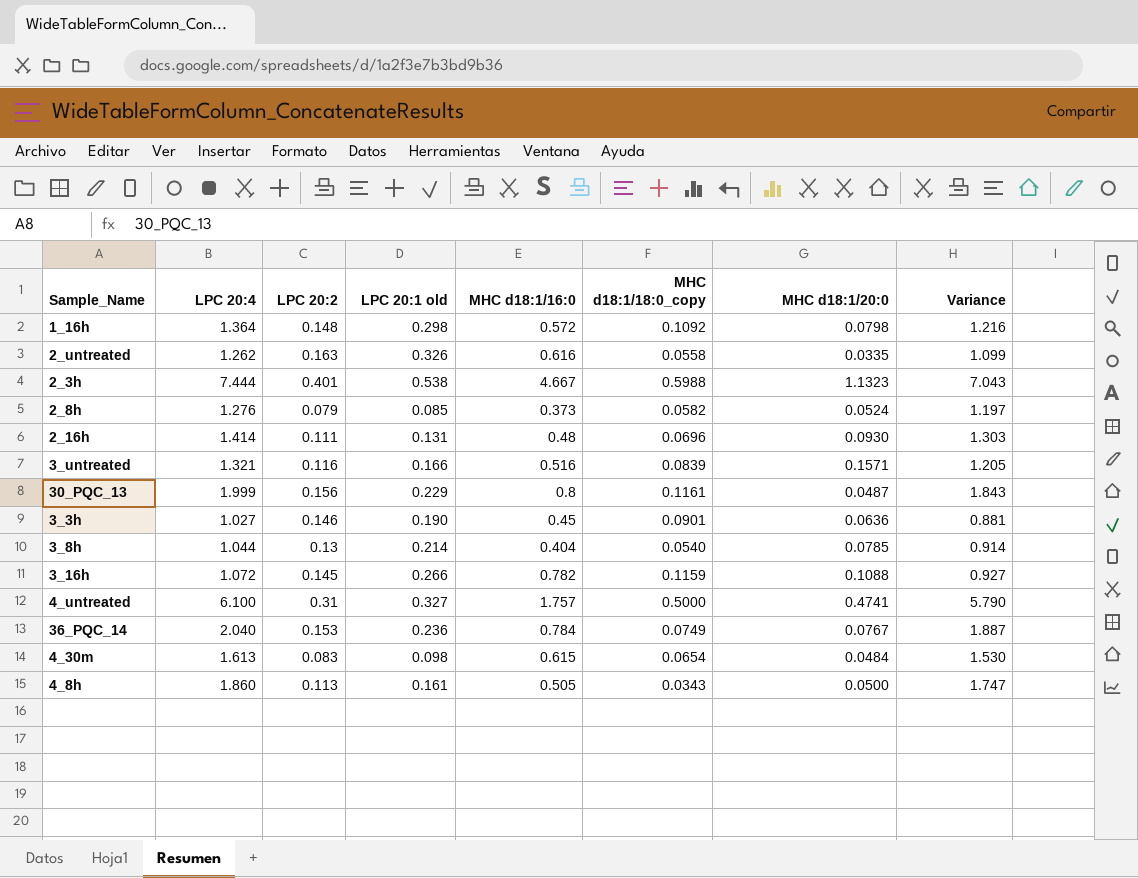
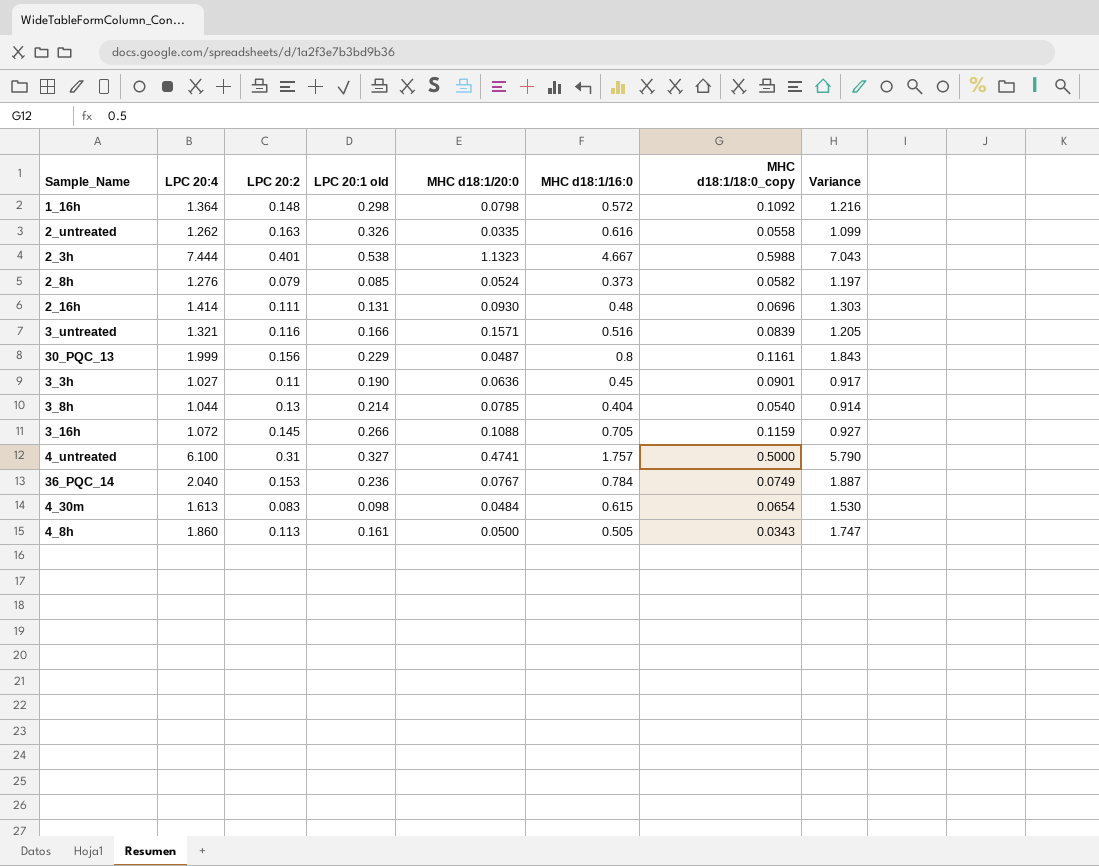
column MHC d18:1/20:0 | position: 7 -> 5
3_3h | LPC 20:2: 0.146 -> 0.11
3_3h | Variance: 0.881 -> 0.917
3_16h | MHC d18:1/16:0: 0.782 -> 0.705

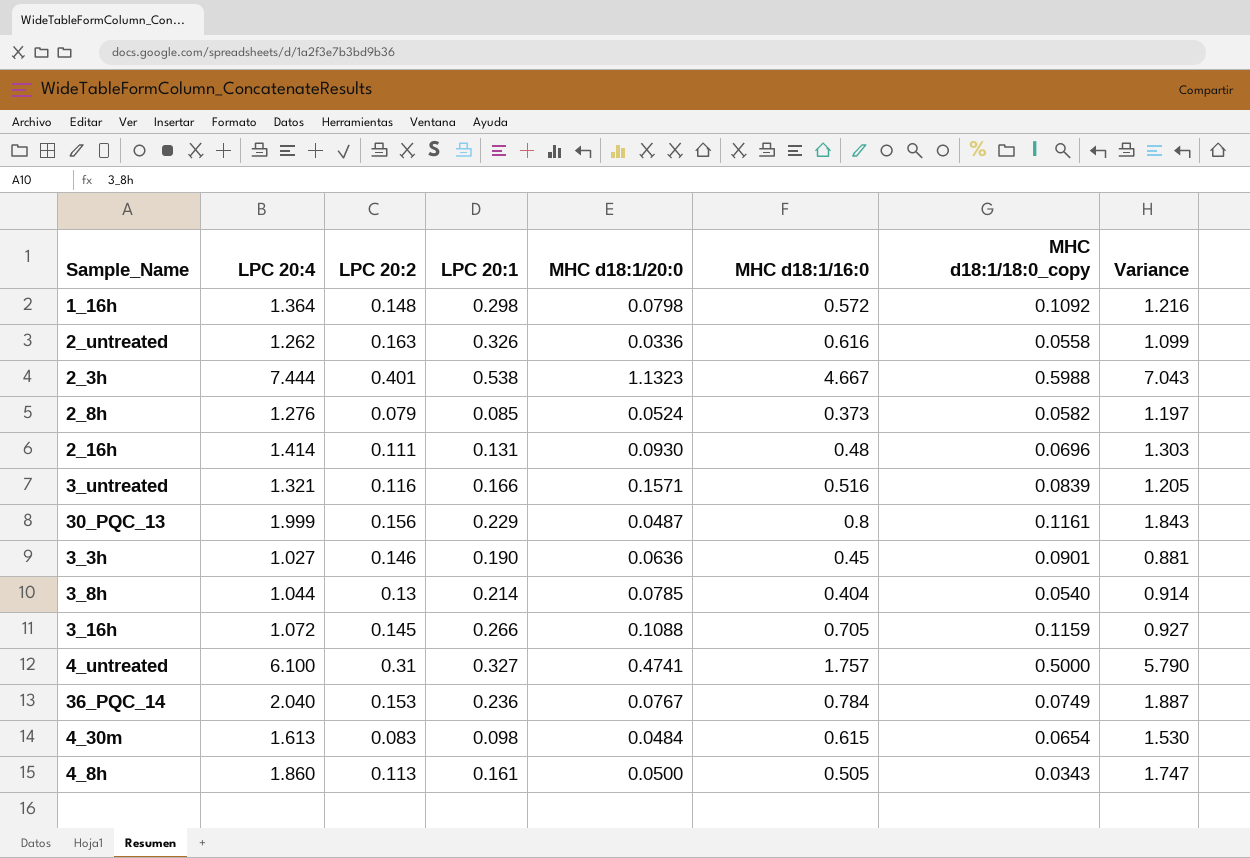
column name: LPC 20:1 old -> LPC 20:1
2_untreated | MHC d18:1/20:0: 0.0335 -> 0.0336
3_3h | LPC 20:2: 0.11 -> 0.146
3_3h | Variance: 0.917 -> 0.881

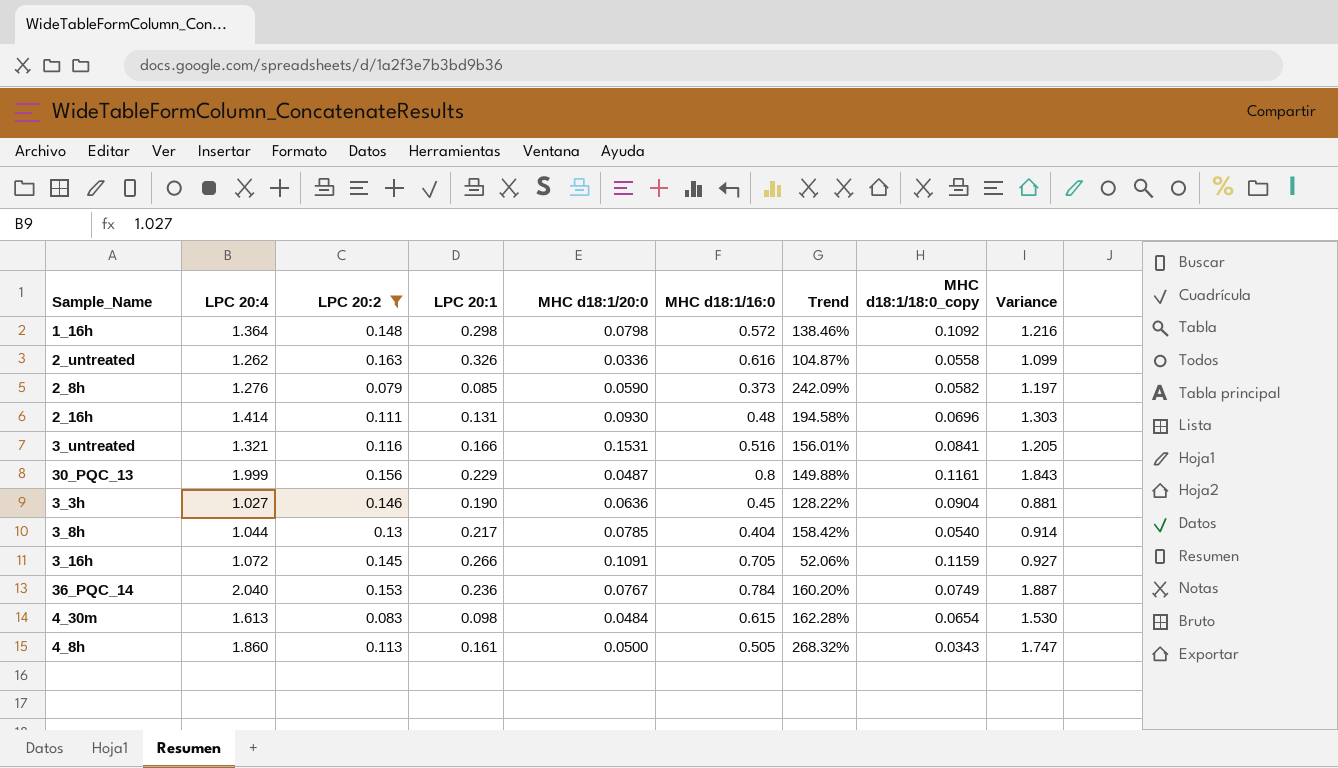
filter: none -> LPC 20:2 <= 0.163
column Trend | formula: none -> ([LPC 20:4] - [MHC d18:1/16:0]) / [MHC d18:1/16:0]
2_8h | MHC d18:1/20:0: 0.0524 -> 0.0590
3_untreated | MHC d18:1/20:0: 0.1571 -> 0.1531
3_untreated | MHC d18:1/18:0_copy: 0.0839 -> 0.0841
3_3h | MHC d18:1/18:0_copy: 0.0901 -> 0.0904
3_8h | LPC 20:1: 0.214 -> 0.217
3_16h | MHC d18:1/20:0: 0.1088 -> 0.1091

